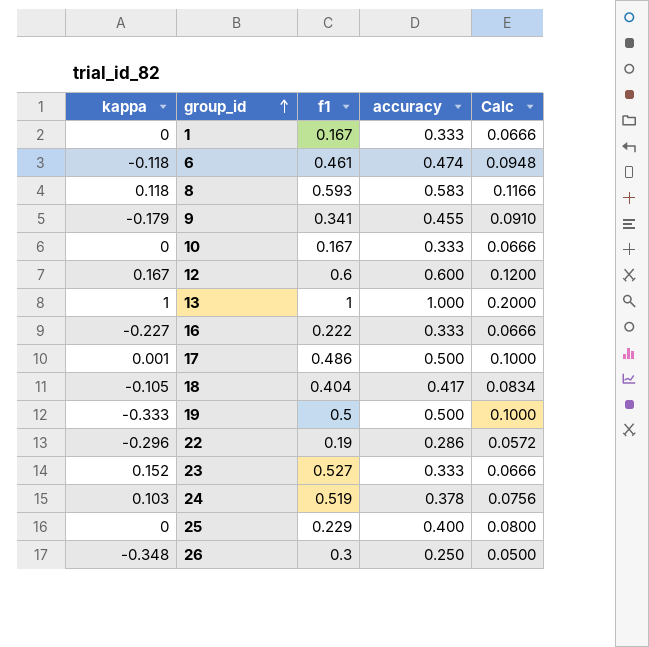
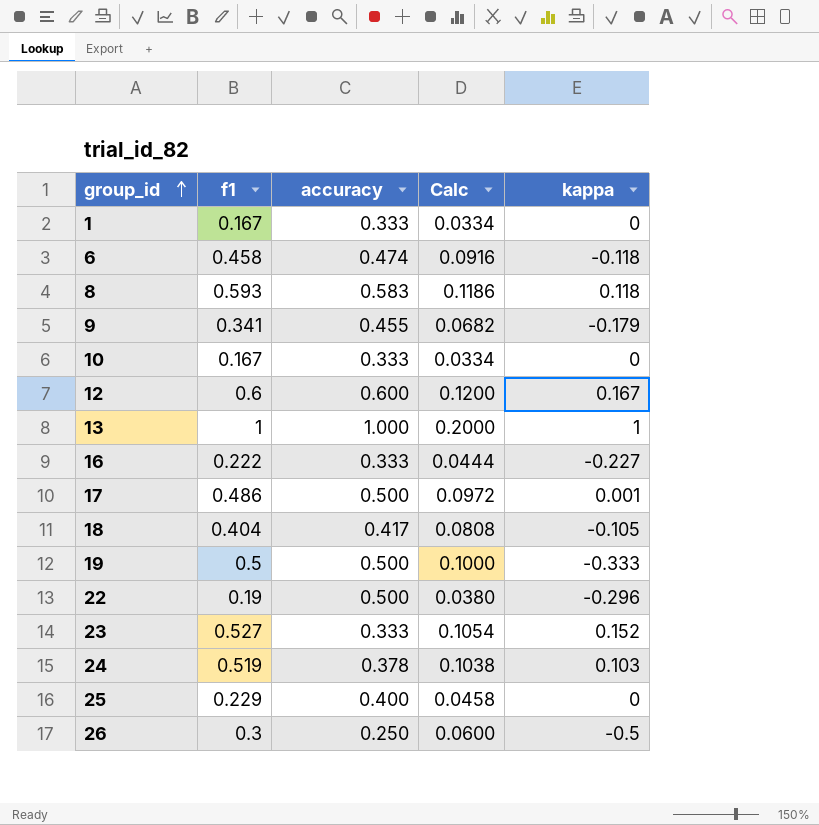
column Calc | formula: [accuracy] * 0.2 -> [f1] * 0.2
column kappa | position: 1 -> 5
6 | f1: 0.461 -> 0.458
22 | accuracy: 0.286 -> 0.500
26 | kappa: -0.348 -> -0.5

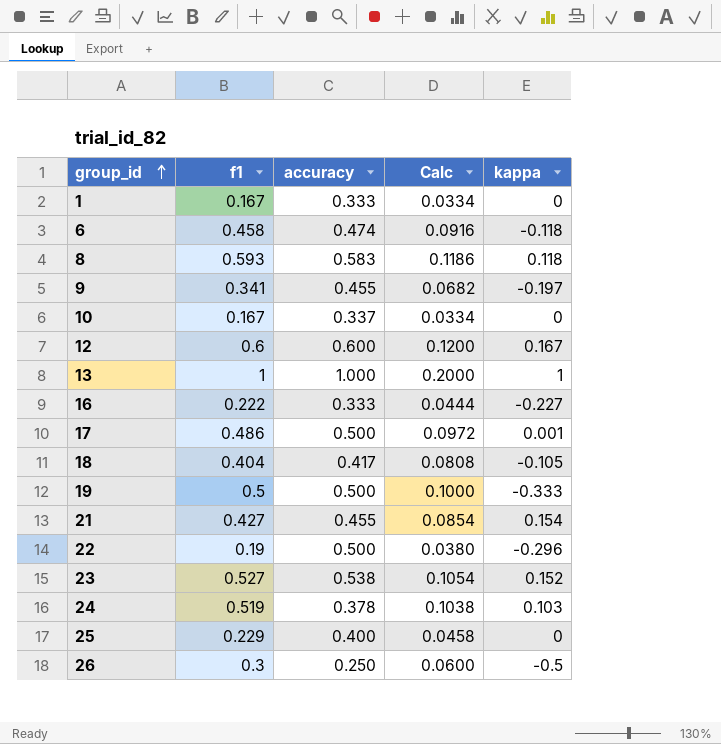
9 | kappa: -0.179 -> -0.197
10 | accuracy: 0.333 -> 0.337
row 21: none -> 0.427 | 0.455 | 0.0854 | 0.154
23 | accuracy: 0.333 -> 0.538

